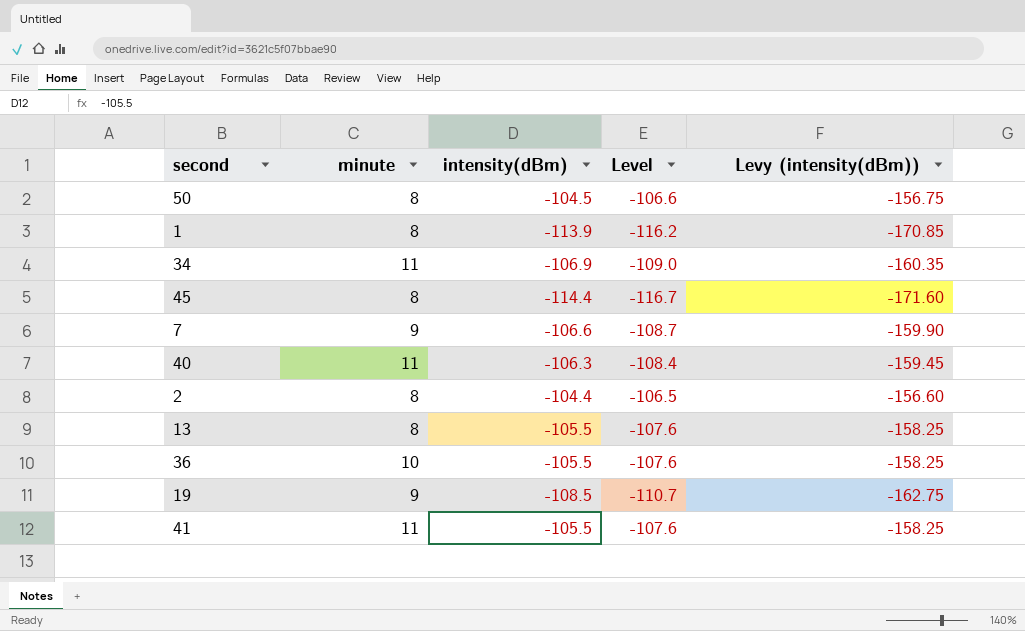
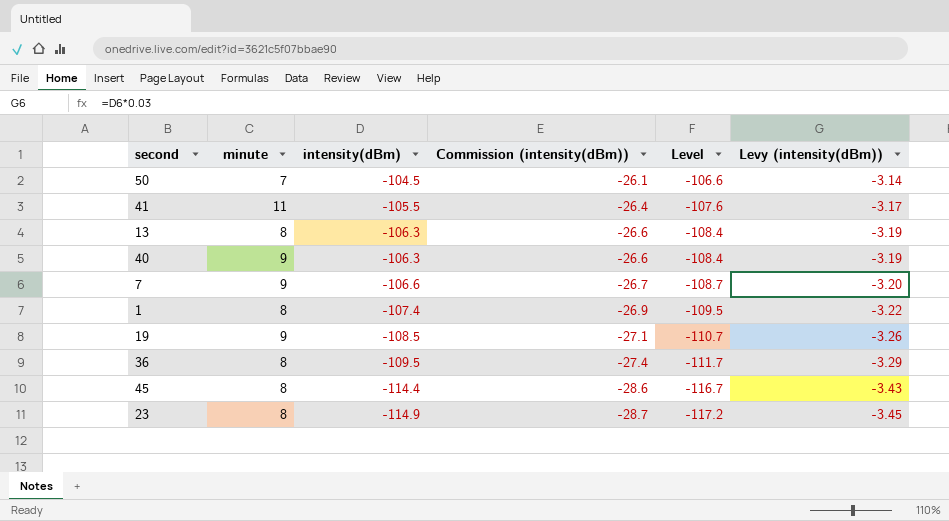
row order: none -> intensity(dBm) descending
column Commission (intensity(dBm)) | formula: none -> [intensity(dBm)] * 0.25
column Levy (intensity(dBm)) | formula: [intensity(dBm)] * 1.5 -> [intensity(dBm)] * 0.03
row 34: 11 | -106.9 | -109.0 | -160.35 -> none
row 2: 8 | -104.4 | -106.5 | -156.60 -> none
50 | minute: 8 -> 7
13 | intensity(dBm): -105.5 -> -106.3
13 | Level: -107.6 -> -108.4
40 | minute: 11 -> 9
1 | intensity(dBm): -113.9 -> -107.4
1 | Level: -116.2 -> -109.5
36 | minute: 10 -> 8
36 | intensity(dBm): -105.5 -> -109.5
36 | Level: -107.6 -> -111.7
row 23: none -> 8 | -114.9 | -28.7 | -117.2 | -3.45

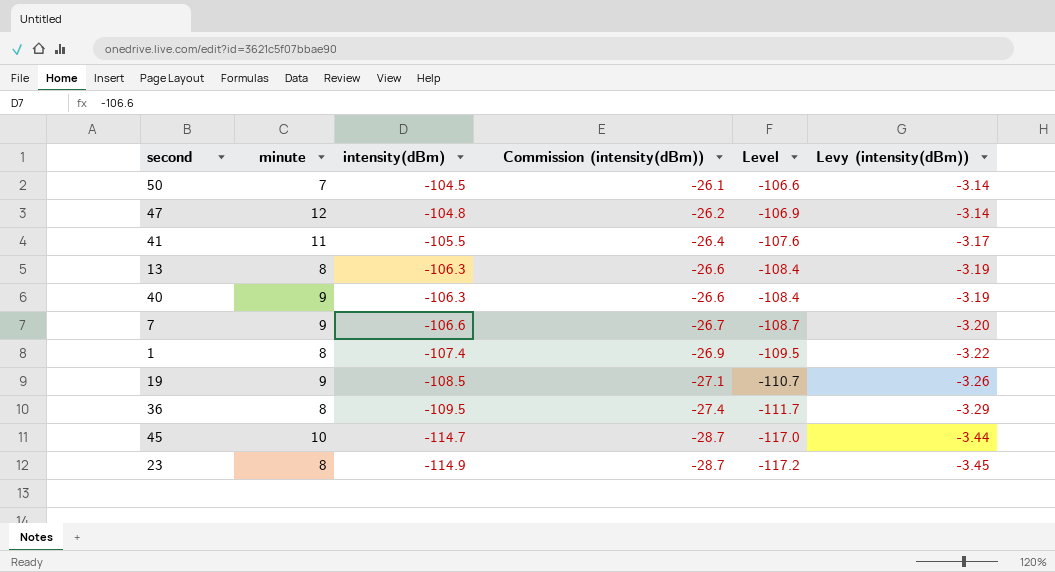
row 47: none -> 12 | -104.8 | -26.2 | -106.9 | -3.14
45 | minute: 8 -> 10
45 | intensity(dBm): -114.4 -> -114.7
45 | Commission (intensity(dBm)): -28.6 -> -28.7
45 | Level: -116.7 -> -117.0
45 | Levy (intensity(dBm)): -3.43 -> -3.44

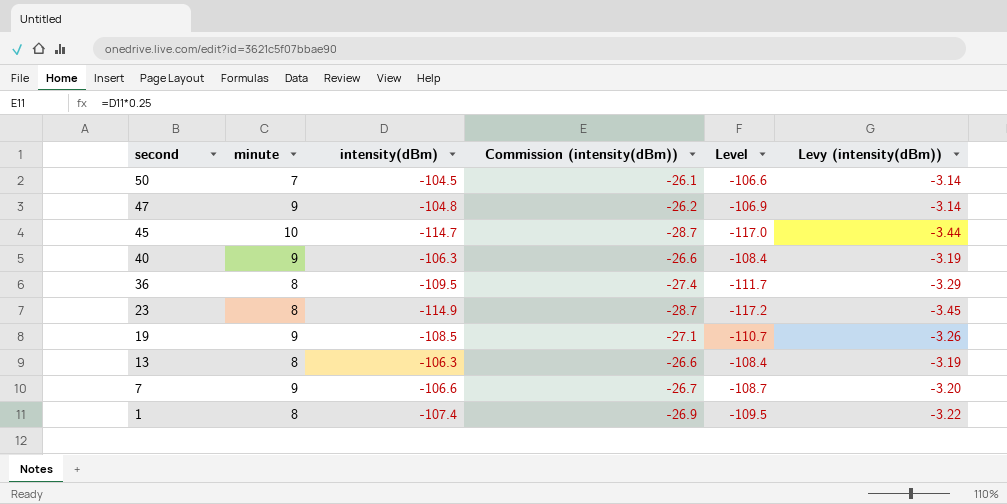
row order: intensity(dBm) descending -> second descending
row 41: 11 | -105.5 | -26.4 | -107.6 | -3.17 -> none
47 | minute: 12 -> 9

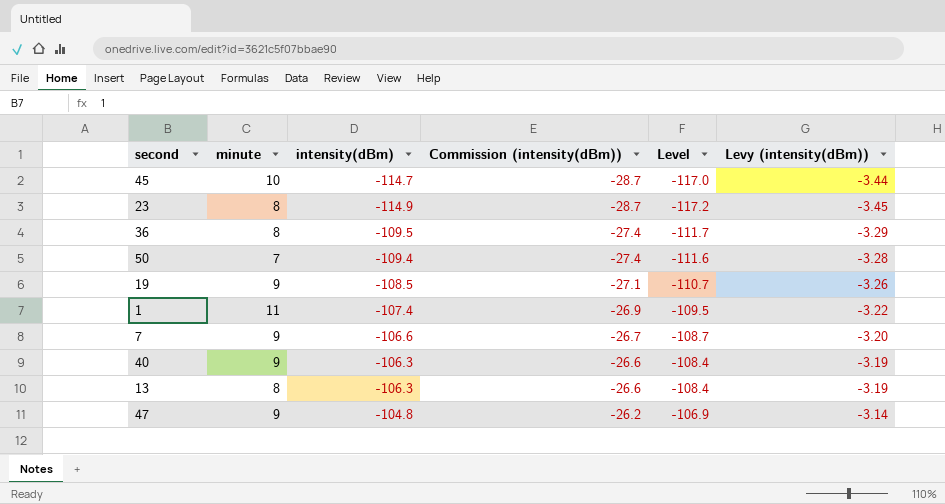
row order: second descending -> Commission (intensity(dBm)) ascending
50 | intensity(dBm): -104.5 -> -109.4
50 | Commission (intensity(dBm)): -26.1 -> -27.4
50 | Level: -106.6 -> -111.6
50 | Levy (intensity(dBm)): -3.14 -> -3.28
1 | minute: 8 -> 11

